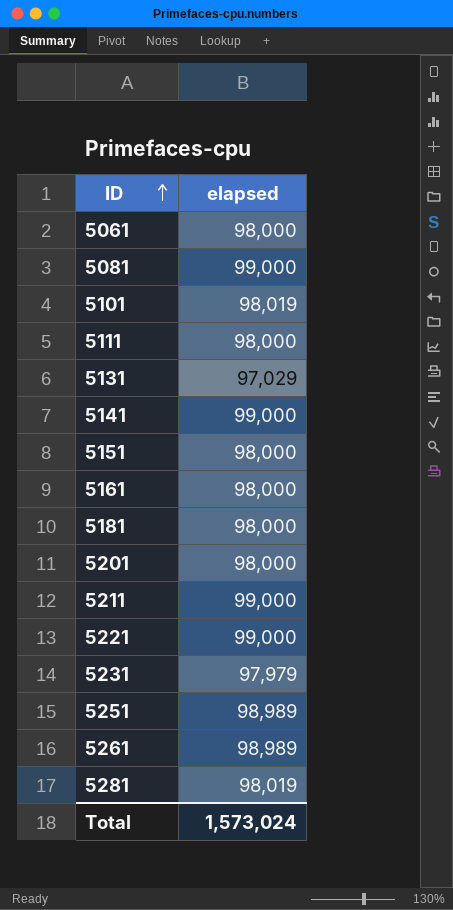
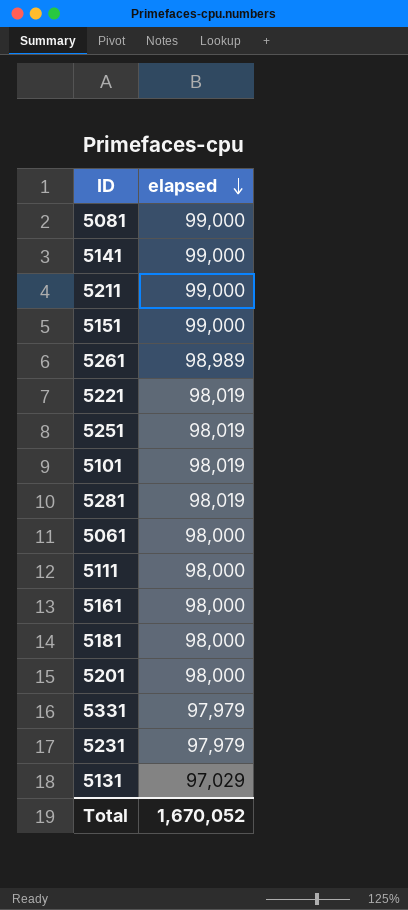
row order: ID ascending -> elapsed descending
5151 | elapsed: 98,000 -> 99,000
5221 | elapsed: 99,000 -> 98,019
5251 | elapsed: 98,989 -> 98,019
row 5331: none -> 97,979
Total | elapsed: 1,573,024 -> 1,670,052

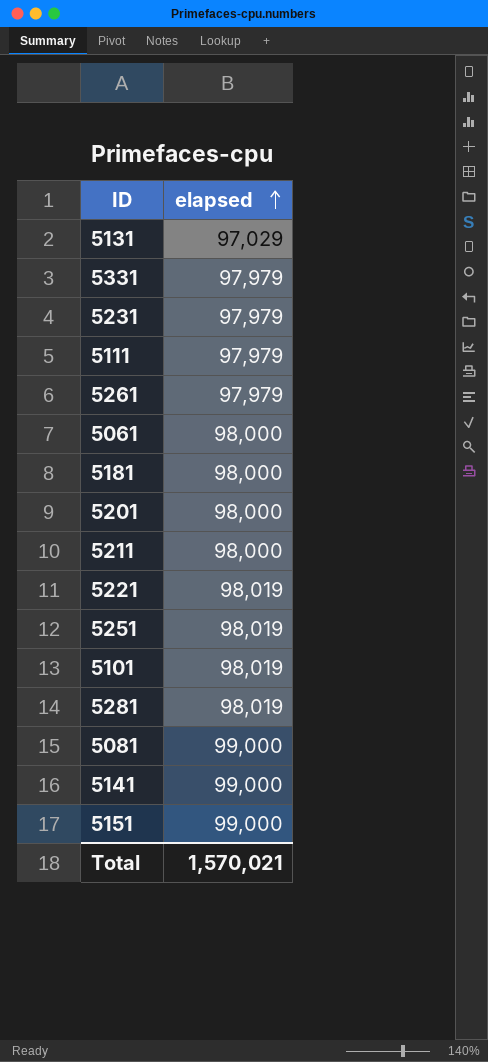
row order: elapsed descending -> elapsed ascending
row 5161: 98,000 -> none
5111 | elapsed: 98,000 -> 97,979
5261 | elapsed: 98,989 -> 97,979
5211 | elapsed: 99,000 -> 98,000
Total | elapsed: 1,670,052 -> 1,570,021

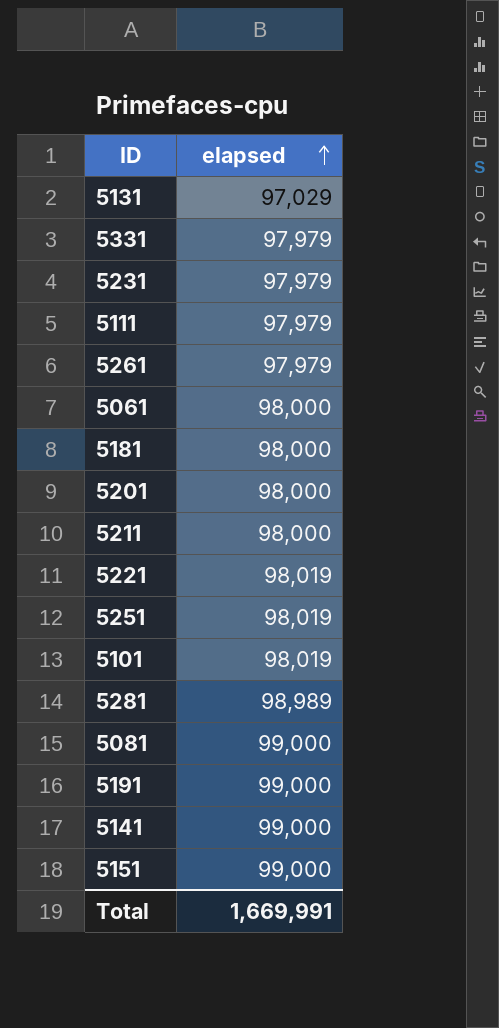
5281 | elapsed: 98,019 -> 98,989
row 5191: none -> 99,000
Total | elapsed: 1,570,021 -> 1,669,991

